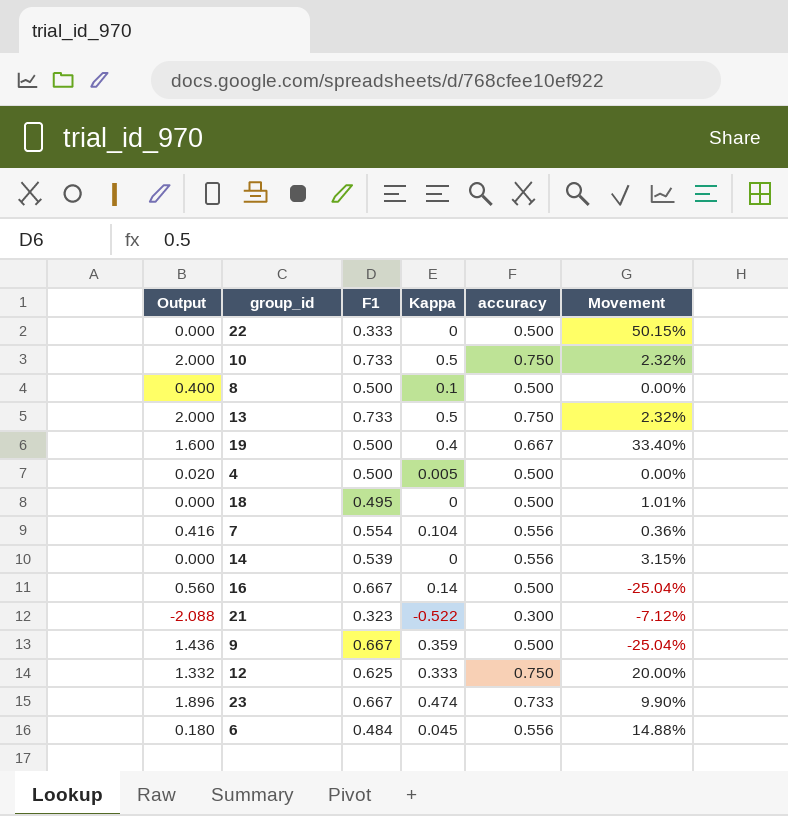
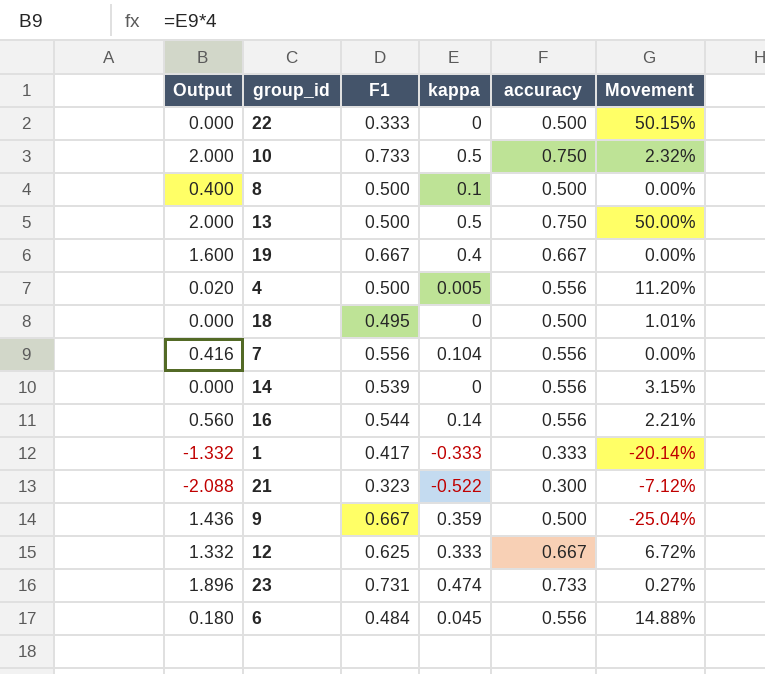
column name: Kappa -> kappa
13 | F1: 0.733 -> 0.500
13 | Movement: 2.32% -> 50.00%
19 | F1: 0.500 -> 0.667
19 | Movement: 33.40% -> 0.00%
4 | accuracy: 0.500 -> 0.556
4 | Movement: 0.00% -> 11.20%
7 | F1: 0.554 -> 0.556
7 | Movement: 0.36% -> 0.00%
16 | F1: 0.667 -> 0.544
16 | accuracy: 0.500 -> 0.556
16 | Movement: -25.04% -> 2.21%
row 1: none -> -1.332 | 0.417 | -0.333 | 0.333 | -20.14%
12 | accuracy: 0.750 -> 0.667
12 | Movement: 20.00% -> 6.72%
23 | F1: 0.667 -> 0.731
23 | Movement: 9.90% -> 0.27%

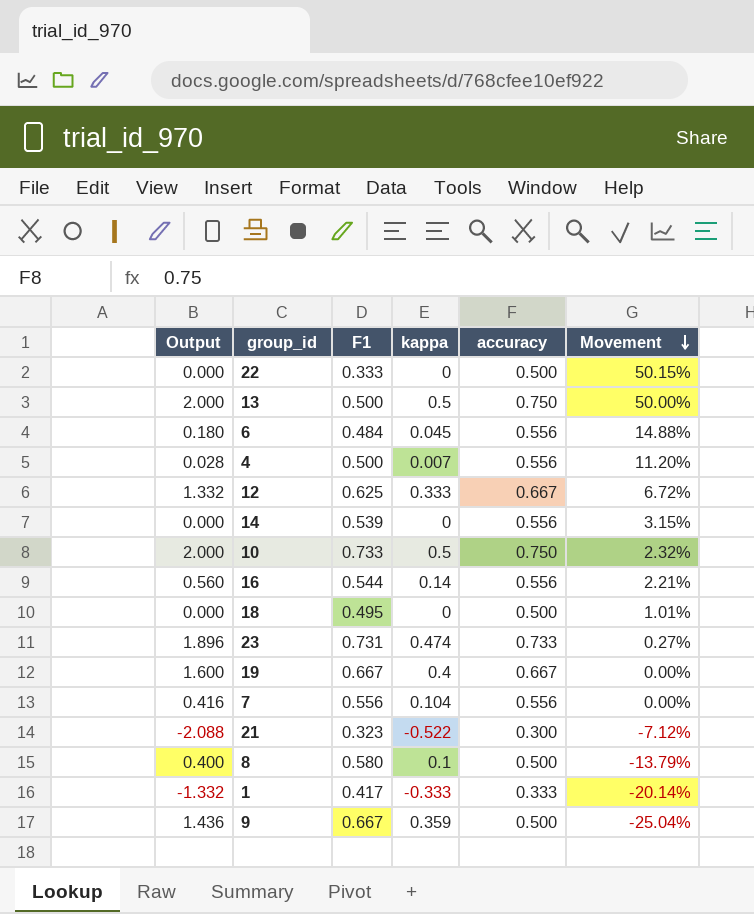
row order: none -> Movement descending
4 | Output: 0.020 -> 0.028
4 | kappa: 0.005 -> 0.007
8 | F1: 0.500 -> 0.580
8 | Movement: 0.00% -> -13.79%

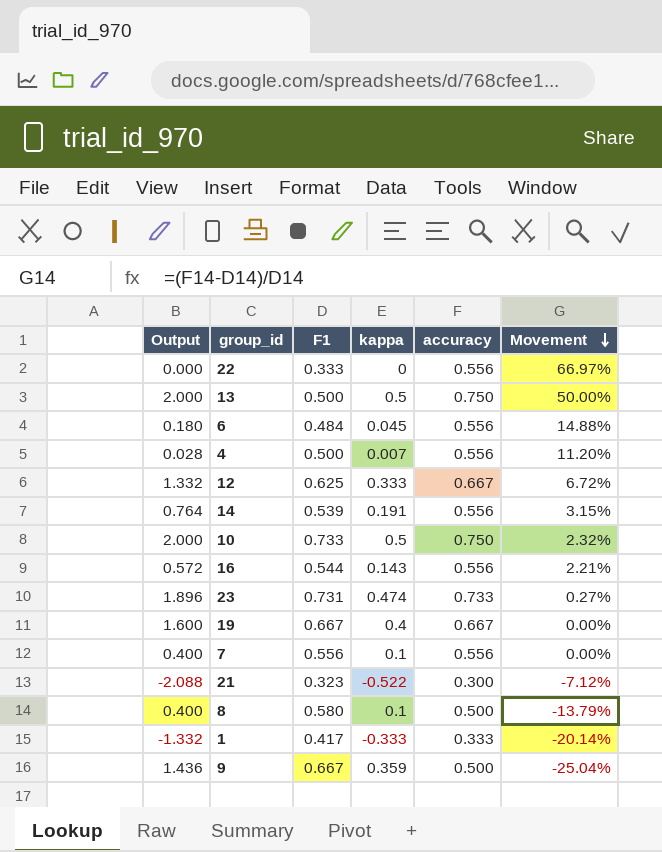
row 18: 0.000 | 0.495 | 0 | 0.500 | 1.01% -> none
22 | accuracy: 0.500 -> 0.556
22 | Movement: 50.15% -> 66.97%
14 | Output: 0.000 -> 0.764
14 | kappa: 0 -> 0.191
16 | Output: 0.560 -> 0.572
16 | kappa: 0.14 -> 0.143
7 | Output: 0.416 -> 0.400
7 | kappa: 0.104 -> 0.1

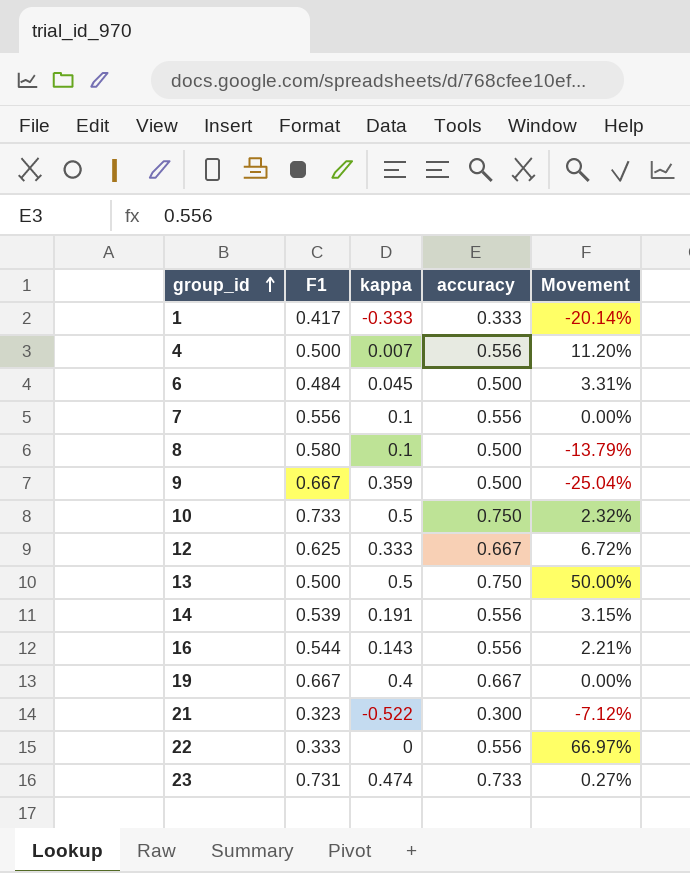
row order: Movement descending -> group_id ascending
column Output | formula: [kappa] * 4 -> none
6 | accuracy: 0.556 -> 0.500
6 | Movement: 14.88% -> 3.31%

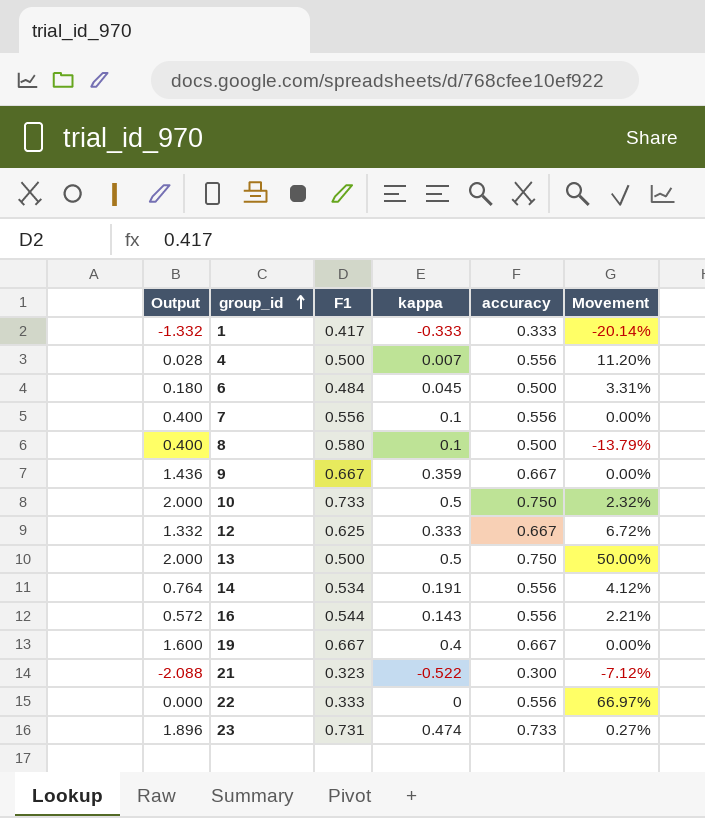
column Output | formula: none -> [kappa] * 4
9 | accuracy: 0.500 -> 0.667
9 | Movement: -25.04% -> 0.00%
14 | F1: 0.539 -> 0.534
14 | Movement: 3.15% -> 4.12%

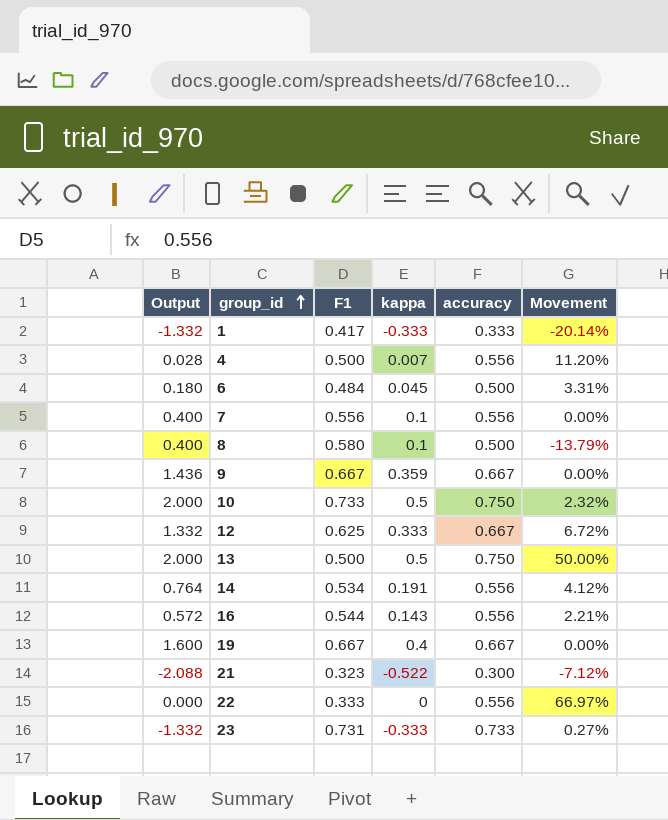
23 | Output: 1.896 -> -1.332
23 | kappa: 0.474 -> -0.333

